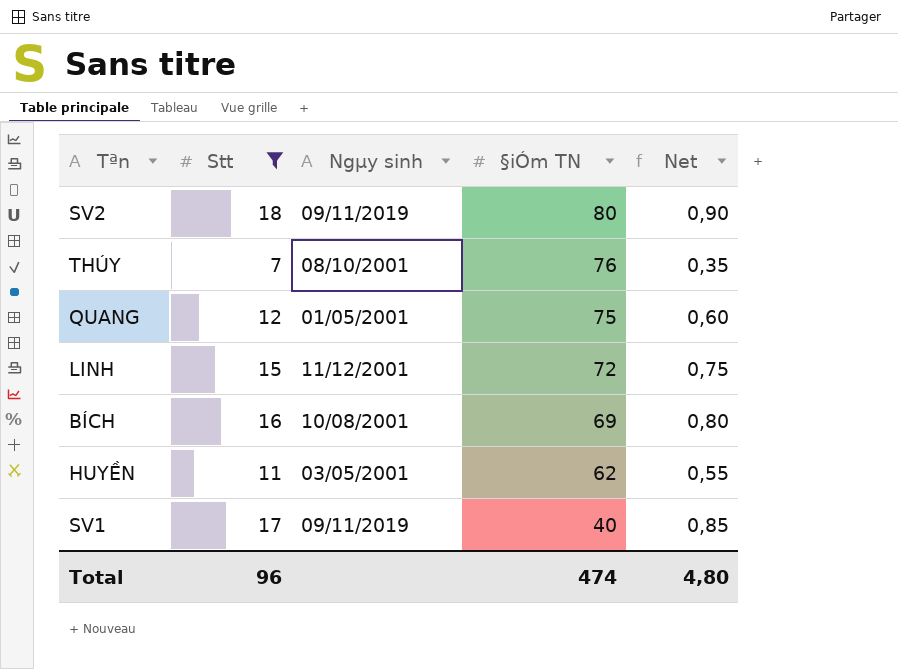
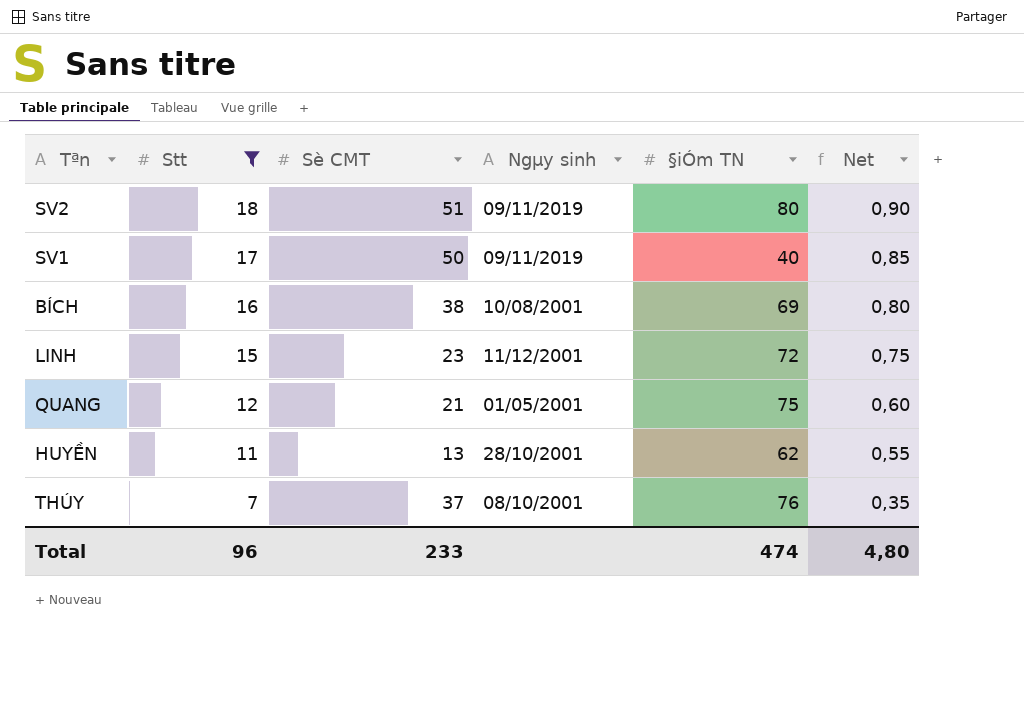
row order: §iÓm TN descending -> Stt descending
column Sè CMT | position: none -> 3
HUYỀN | Ngµy sinh: 03/05/2001 -> 28/10/2001

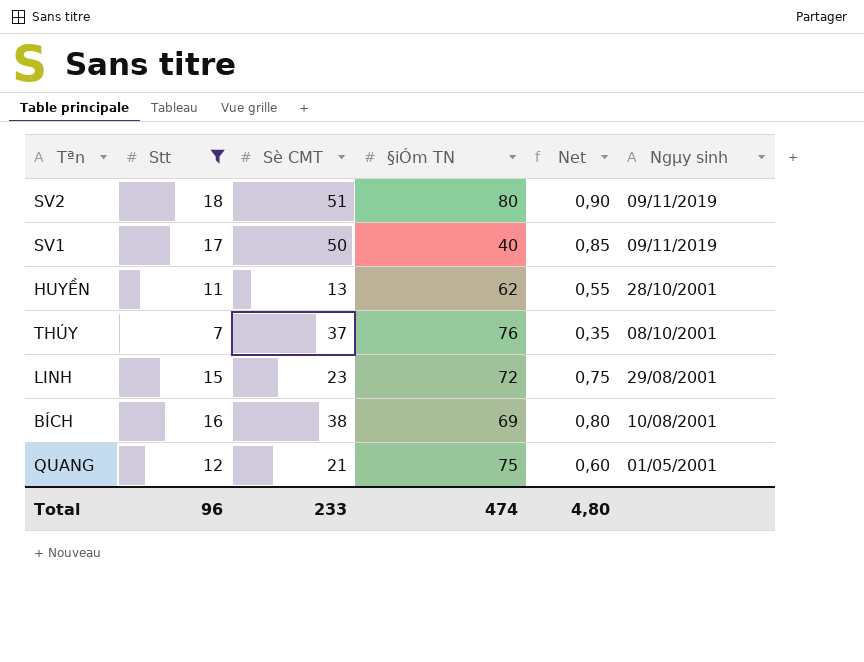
row order: Stt descending -> Ngµy sinh descending
column Ngµy sinh | position: 4 -> 6
LINH | Ngµy sinh: 11/12/2001 -> 29/08/2001

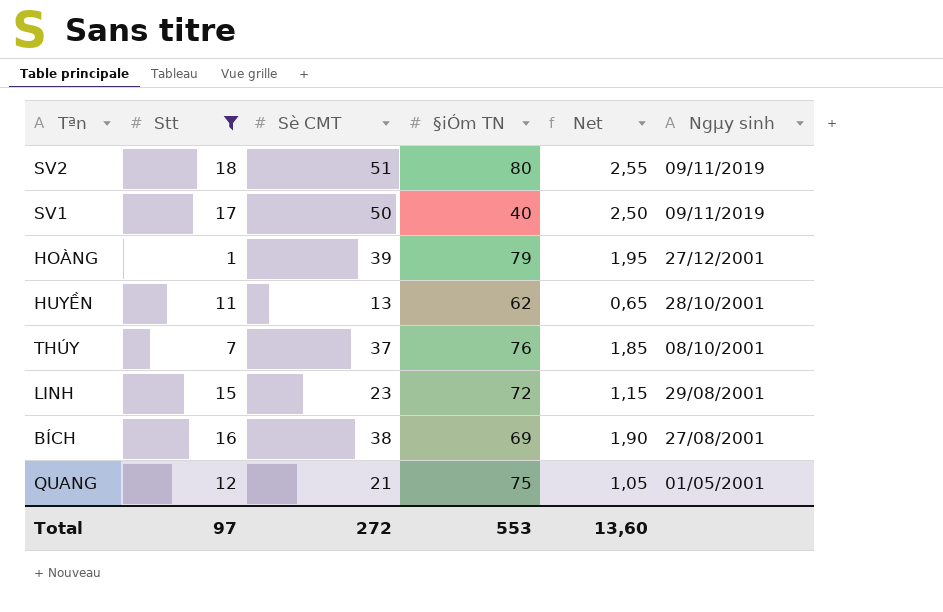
column Net | formula: [Stt] * 0,05 -> [Sè CMT] * 0,05
row HOÀNG: none -> 1 | 39 | 79 | 1,95 | 27/12/2001
BÍCH | Ngµy sinh: 10/08/2001 -> 27/08/2001
Total | Stt: 96 -> 97
Total | Sè CMT: 233 -> 272
Total | §iÓm TN: 474 -> 553
Total | Net: 4,80 -> 13,60

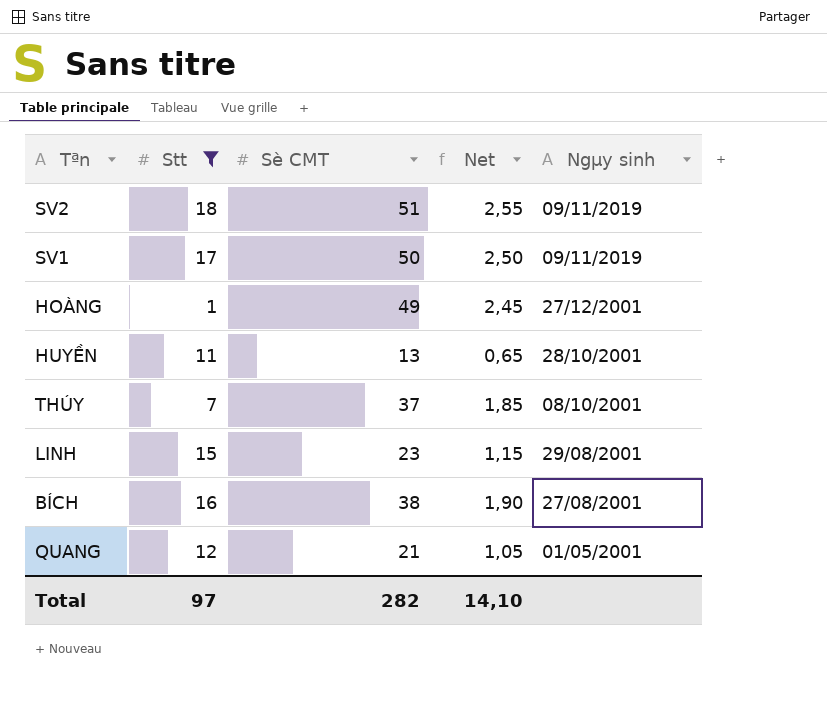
column §iÓm TN | position: 4 -> none
HOÀNG | Sè CMT: 39 -> 49
HOÀNG | Net: 1,95 -> 2,45
Total | Sè CMT: 272 -> 282
Total | Net: 13,60 -> 14,10

